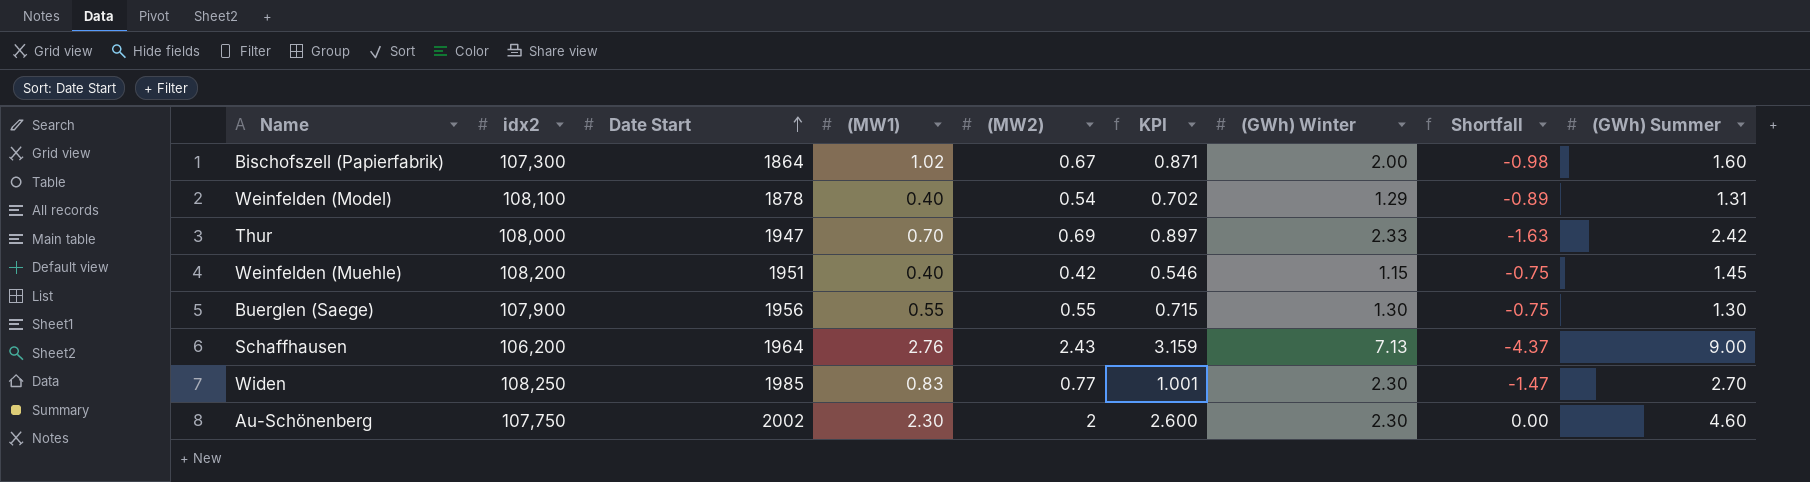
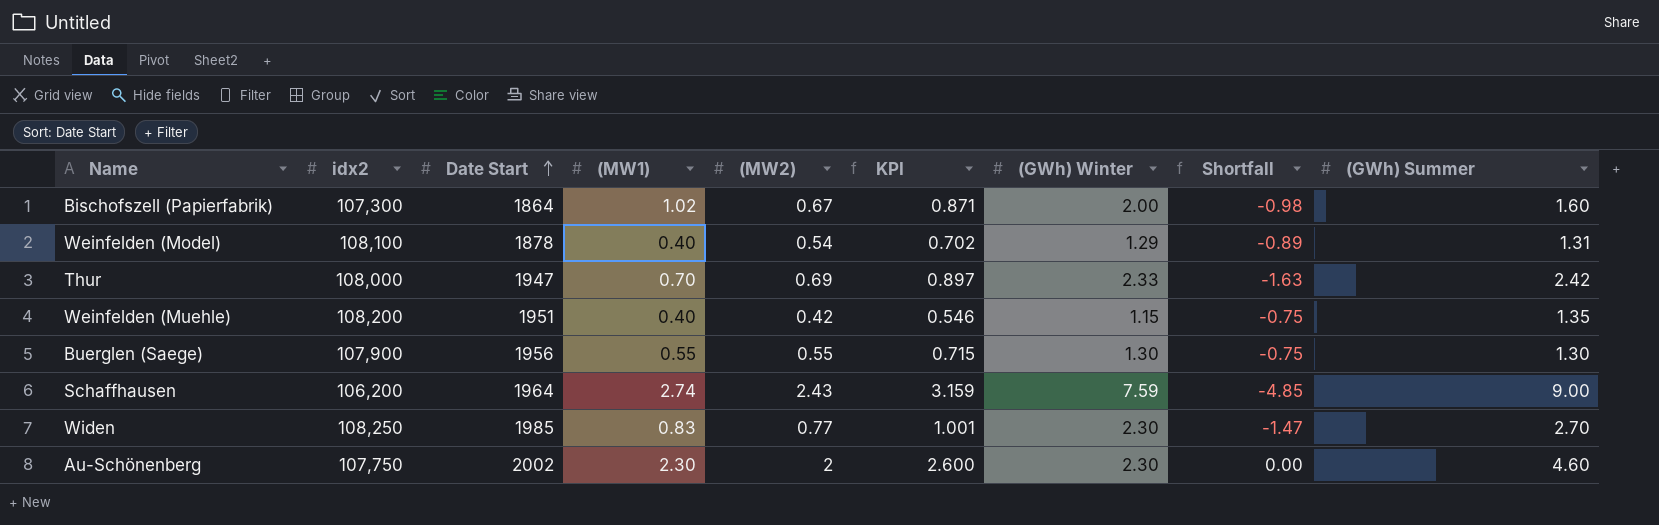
Weinfelden (Muehle) | (GWh) Summer: 1.45 -> 1.35
Schaffhausen | (MW1): 2.76 -> 2.74
Schaffhausen | (GWh) Winter: 7.13 -> 7.59
Schaffhausen | Shortfall: -4.37 -> -4.85

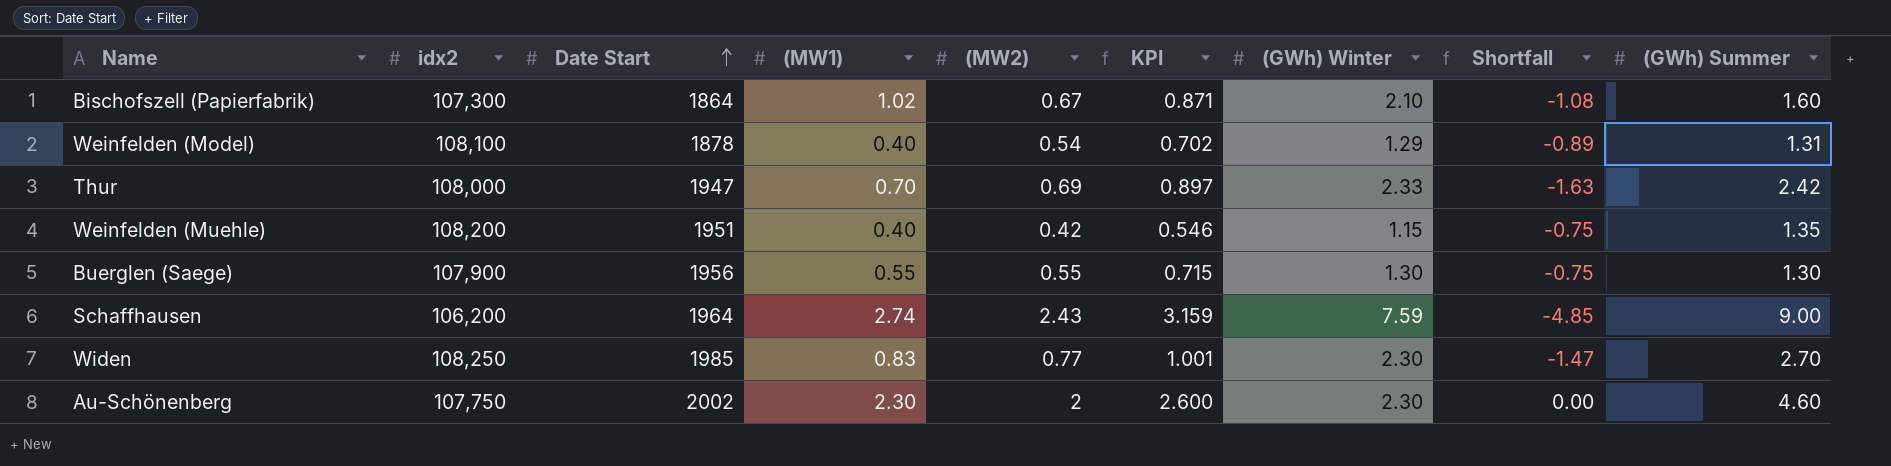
Bischofszell (Papierfabrik) | (GWh) Winter: 2.00 -> 2.10
Bischofszell (Papierfabrik) | Shortfall: -0.98 -> -1.08

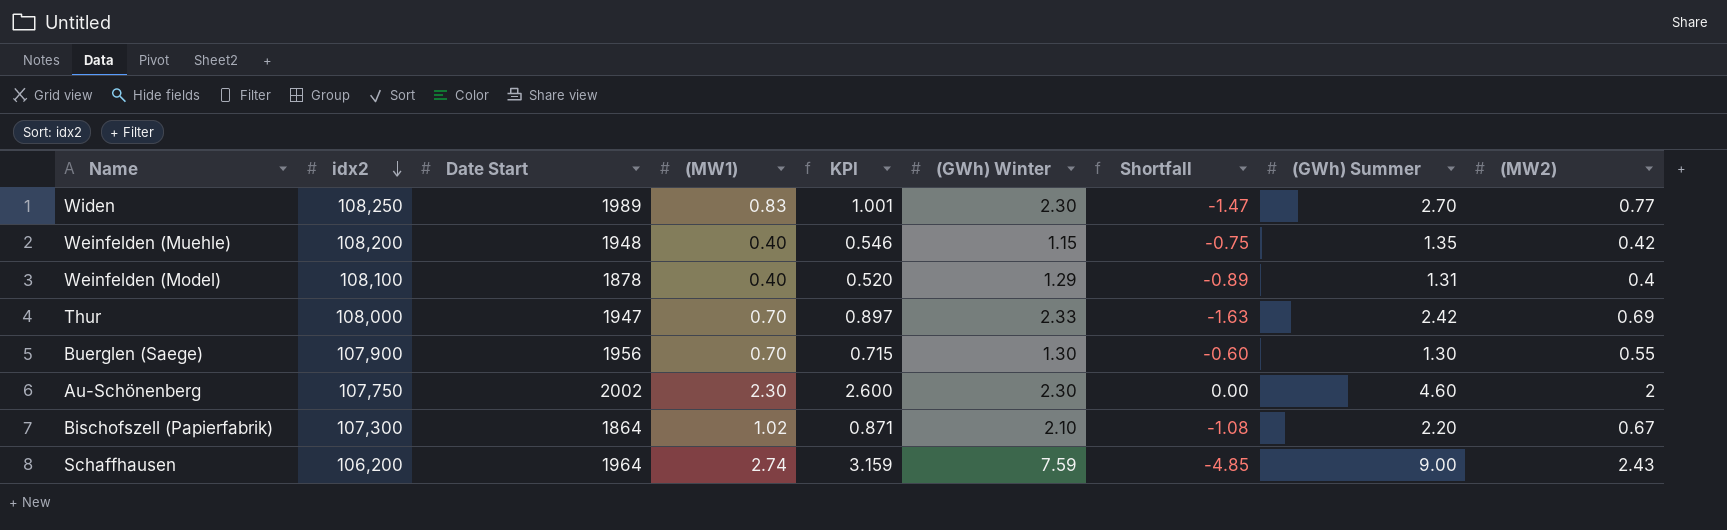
row order: Date Start ascending -> idx2 descending
column (MW2) | position: 5 -> 9
Widen | Date Start: 1985 -> 1989
Weinfelden (Muehle) | Date Start: 1951 -> 1948
Weinfelden (Model) | KPI: 0.702 -> 0.520
Weinfelden (Model) | (MW2): 0.54 -> 0.4
Buerglen (Saege) | (MW1): 0.55 -> 0.70
Buerglen (Saege) | Shortfall: -0.75 -> -0.60
Bischofszell (Papierfabrik) | (GWh) Summer: 1.60 -> 2.20

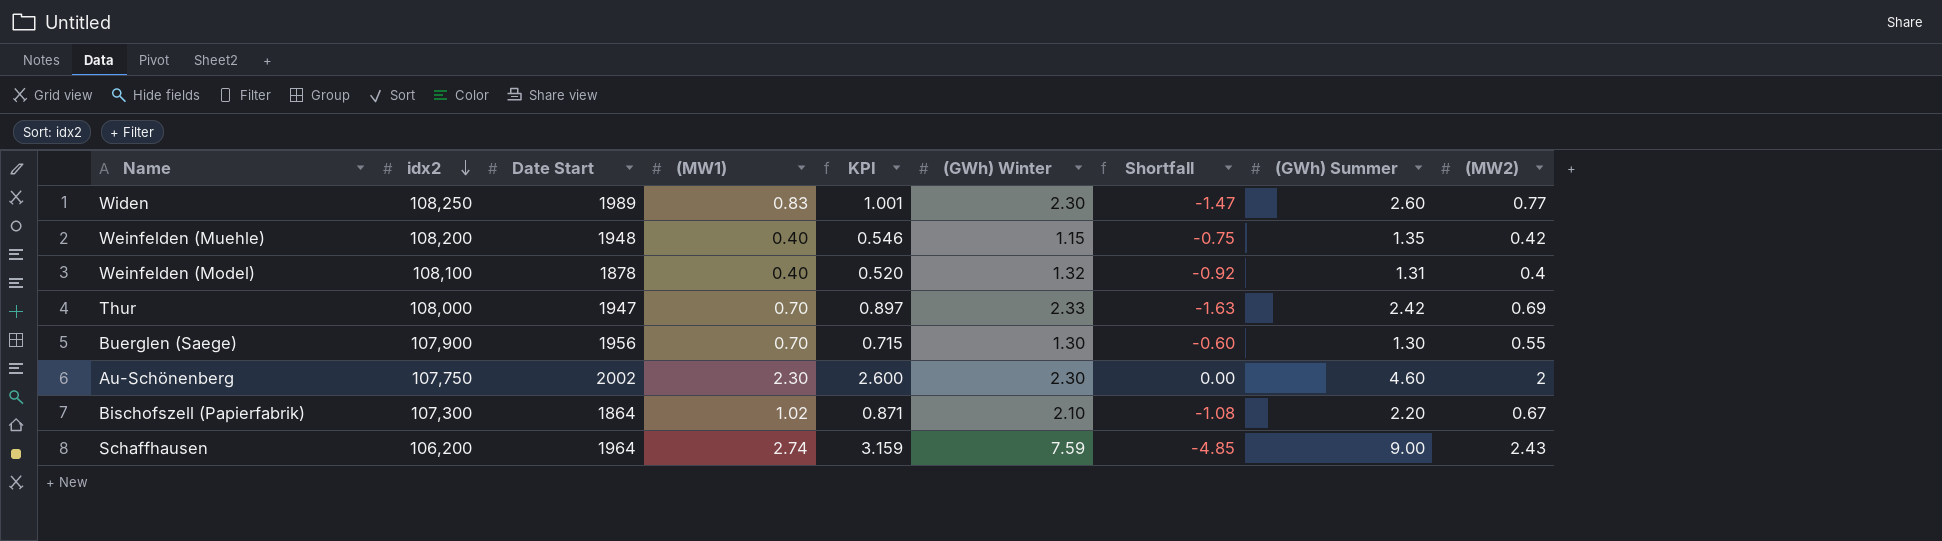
Widen | (GWh) Summer: 2.70 -> 2.60
Weinfelden (Model) | (GWh) Winter: 1.29 -> 1.32
Weinfelden (Model) | Shortfall: -0.89 -> -0.92

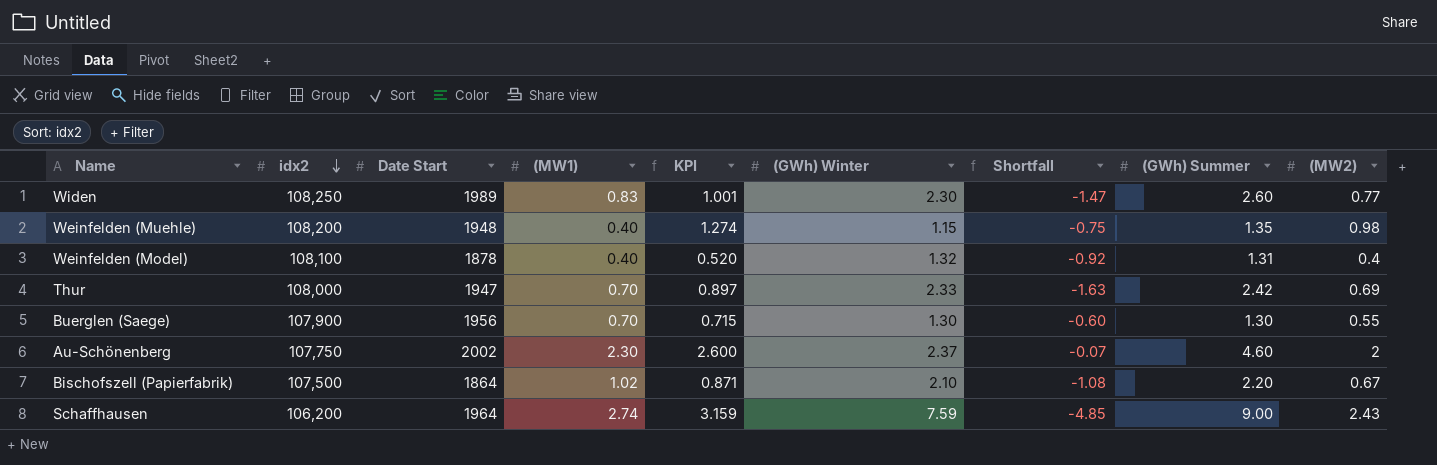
Weinfelden (Muehle) | KPI: 0.546 -> 1.274
Weinfelden (Muehle) | (MW2): 0.42 -> 0.98
Au-Schönenberg | (GWh) Winter: 2.30 -> 2.37
Au-Schönenberg | Shortfall: 0.00 -> -0.07
Bischofszell (Papierfabrik) | idx2: 107,300 -> 107,500

